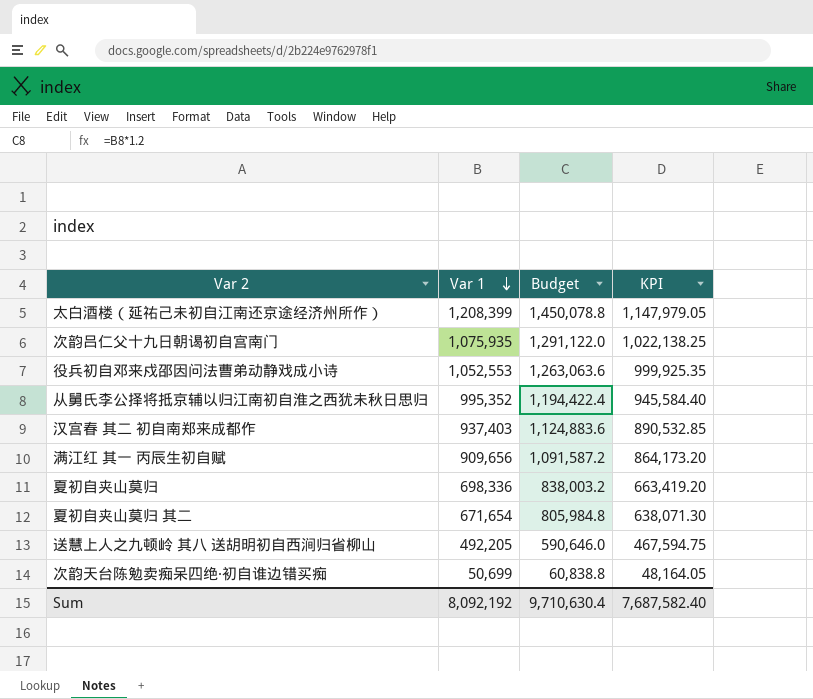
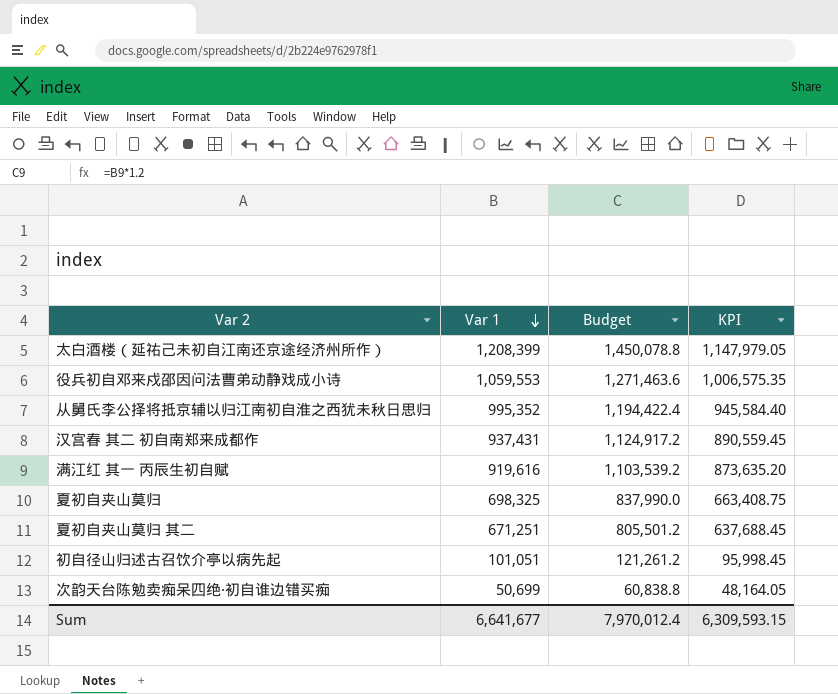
row 次韵吕仁父十九日朝谒初自宫南门: 1,075,935 | 1,291,122.0 | 1,022,138.25 -> none
row 送慧上人之九顿岭 其八 送胡明初自西涧归省柳山: 492,205 | 590,646.0 | 467,594.75 -> none
役兵初自邓来戍邵因问法曹弟动静戏成小诗 | Var 1: 1,052,553 -> 1,059,553
役兵初自邓来戍邵因问法曹弟动静戏成小诗 | Budget: 1,263,063.6 -> 1,271,463.6
役兵初自邓来戍邵因问法曹弟动静戏成小诗 | KPI: 999,925.35 -> 1,006,575.35
汉宫春 其二 初自南郑来成都作 | Var 1: 937,403 -> 937,431
汉宫春 其二 初自南郑来成都作 | Budget: 1,124,883.6 -> 1,124,917.2
汉宫春 其二 初自南郑来成都作 | KPI: 890,532.85 -> 890,559.45
满江红 其一 丙辰生初自赋 | Var 1: 909,656 -> 919,616
满江红 其一 丙辰生初自赋 | Budget: 1,091,587.2 -> 1,103,539.2
满江红 其一 丙辰生初自赋 | KPI: 864,173.20 -> 873,635.20
夏初自夹山莫归 | Var 1: 698,336 -> 698,325
夏初自夹山莫归 | Budget: 838,003.2 -> 837,990.0
夏初自夹山莫归 | KPI: 663,419.20 -> 663,408.75
夏初自夹山莫归 其二 | Var 1: 671,654 -> 671,251
夏初自夹山莫归 其二 | Budget: 805,984.8 -> 805,501.2
夏初自夹山莫归 其二 | KPI: 638,071.30 -> 637,688.45
row 初自径山归述古召饮介亭以病先起: none -> 101,051 | 121,261.2 | 95,998.45
Sum | Var 1: 8,092,192 -> 6,641,677
Sum | Budget: 9,710,630.4 -> 7,970,012.4
Sum | KPI: 7,687,582.40 -> 6,309,593.15

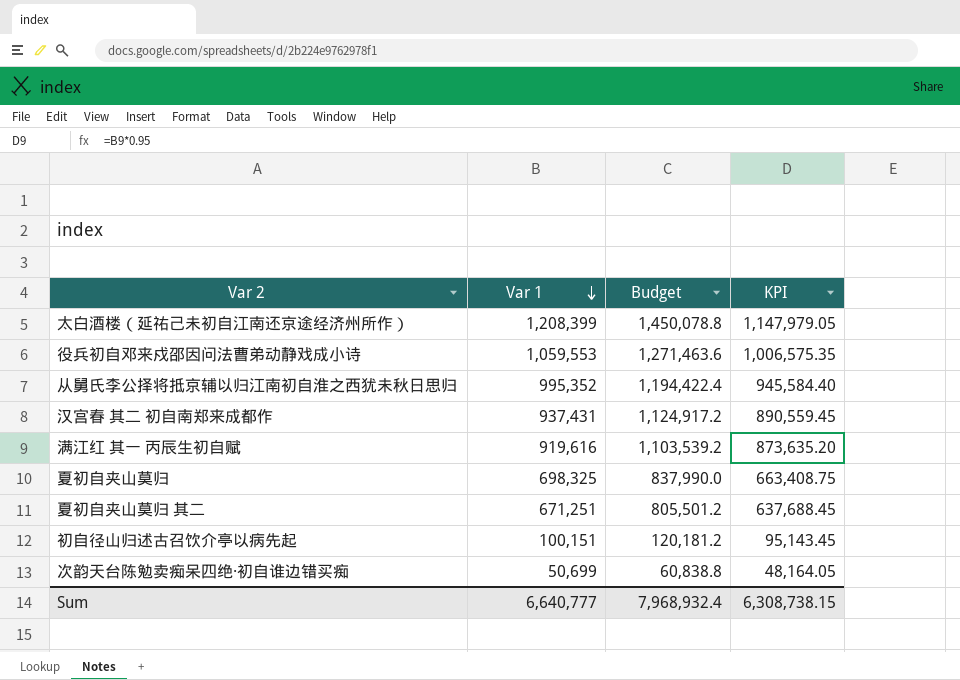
初自径山归述古召饮介亭以病先起 | Var 1: 101,051 -> 100,151
初自径山归述古召饮介亭以病先起 | Budget: 121,261.2 -> 120,181.2
初自径山归述古召饮介亭以病先起 | KPI: 95,998.45 -> 95,143.45
Sum | Var 1: 6,641,677 -> 6,640,777
Sum | Budget: 7,970,012.4 -> 7,968,932.4
Sum | KPI: 6,309,593.15 -> 6,308,738.15

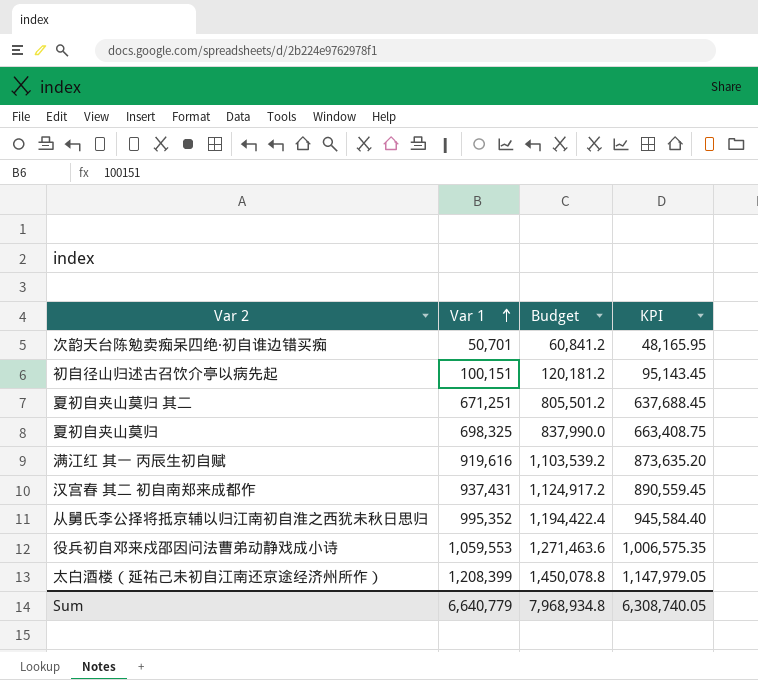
row order: Var 1 descending -> Var 1 ascending
次韵天台陈勉卖痴呆四绝·初自谁边错买痴 | Var 1: 50,699 -> 50,701
次韵天台陈勉卖痴呆四绝·初自谁边错买痴 | Budget: 60,838.8 -> 60,841.2
次韵天台陈勉卖痴呆四绝·初自谁边错买痴 | KPI: 48,164.05 -> 48,165.95
Sum | Var 1: 6,640,777 -> 6,640,779
Sum | Budget: 7,968,932.4 -> 7,968,934.8
Sum | KPI: 6,308,738.15 -> 6,308,740.05

